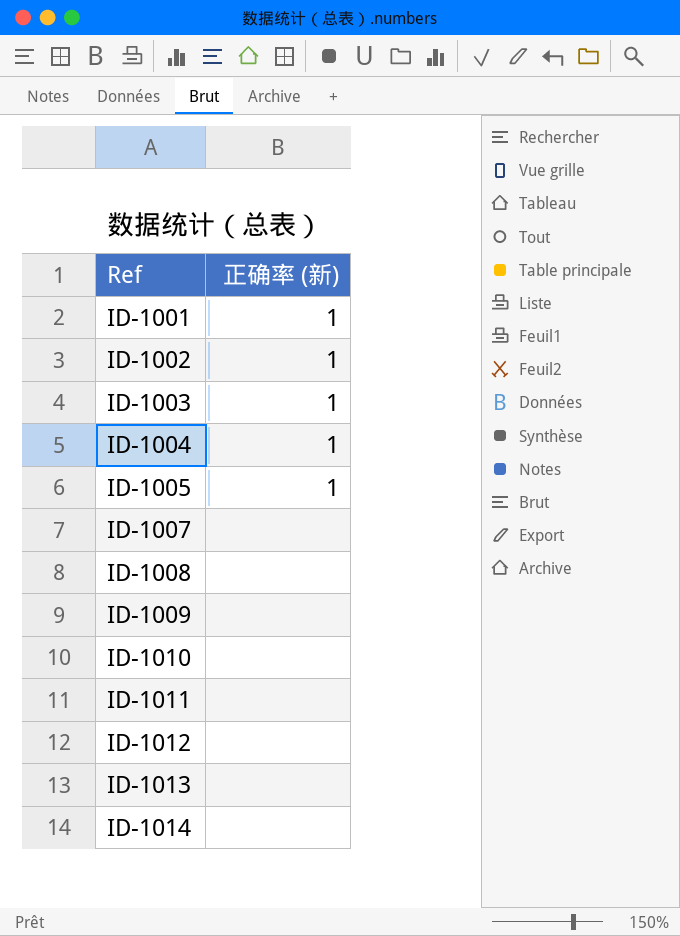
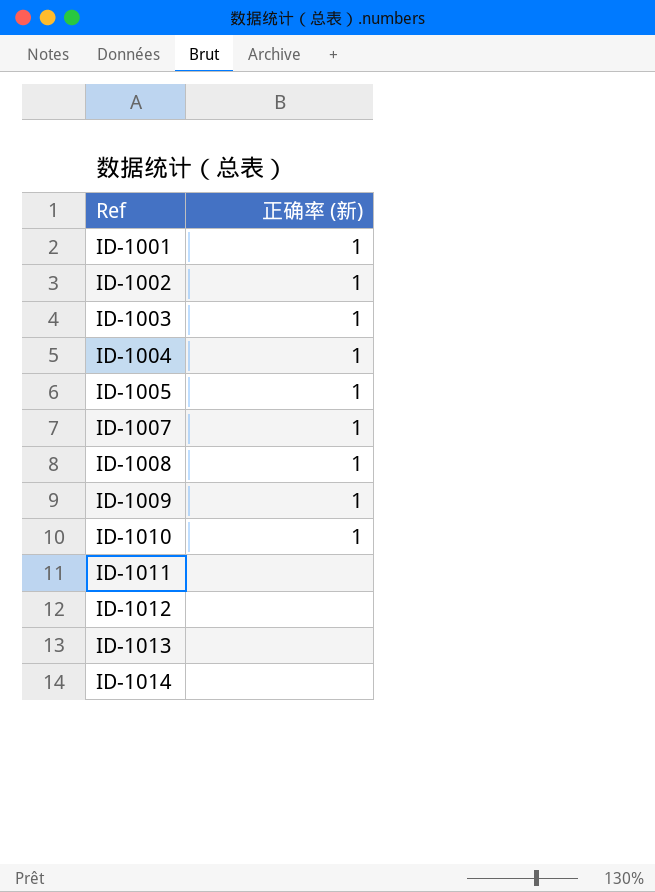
ID-1007 | 正确率 (新): none -> 1
ID-1008 | 正确率 (新): none -> 1
ID-1009 | 正确率 (新): none -> 1
ID-1010 | 正确率 (新): none -> 1

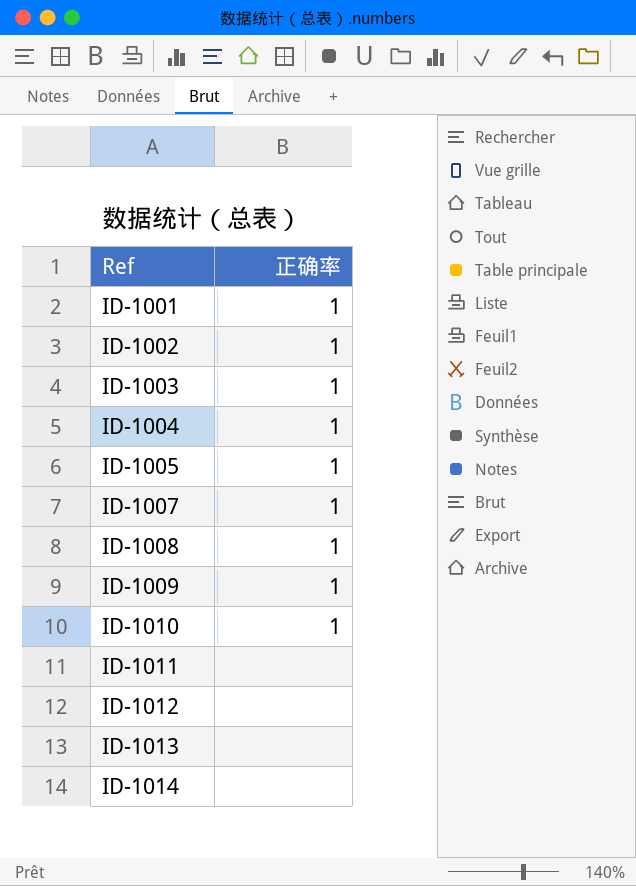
column name: 正确率 (新) -> 正确率

